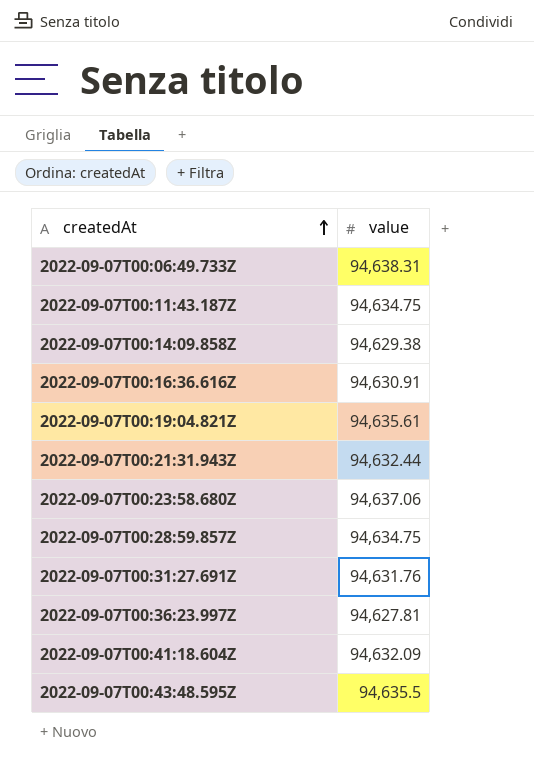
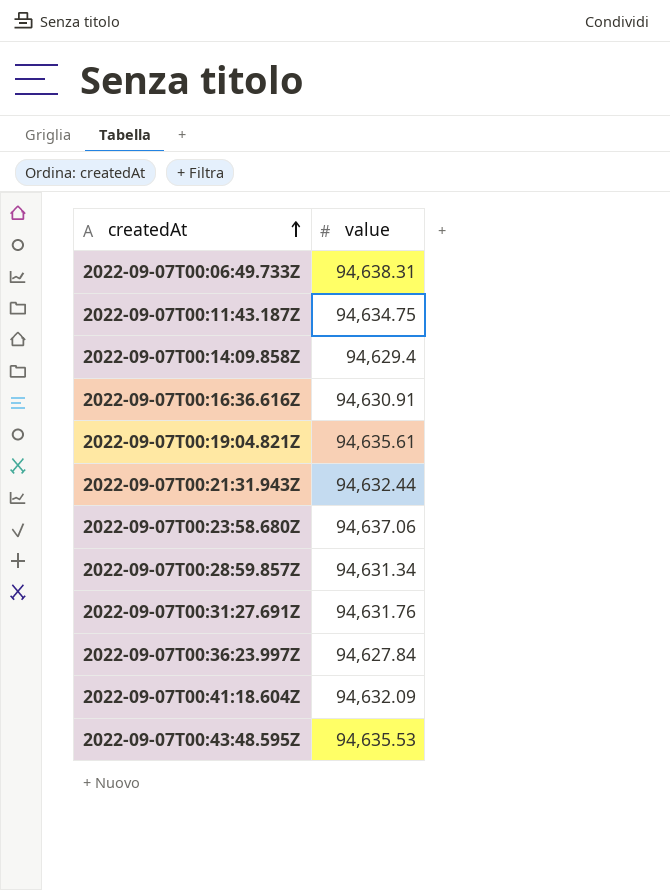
2022-09-07T00:14:09.858Z | value: 94,629.38 -> 94,629.4
2022-09-07T00:28:59.857Z | value: 94,634.75 -> 94,631.34
2022-09-07T00:36:23.997Z | value: 94,627.81 -> 94,627.84
2022-09-07T00:43:48.595Z | value: 94,635.5 -> 94,635.53

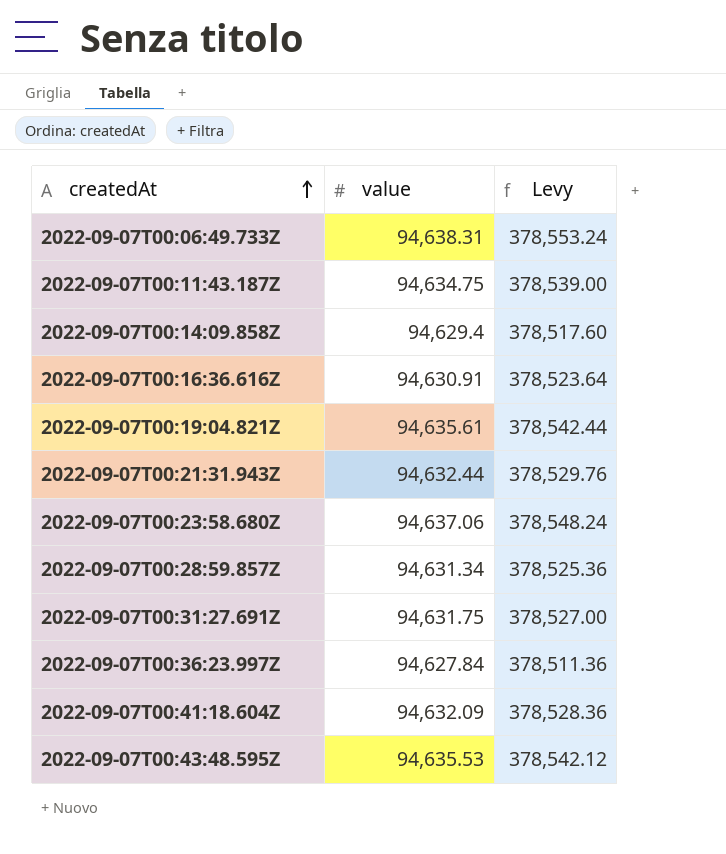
column Levy | formula: none -> [value] * 4
2022-09-07T00:31:27.691Z | value: 94,631.76 -> 94,631.75

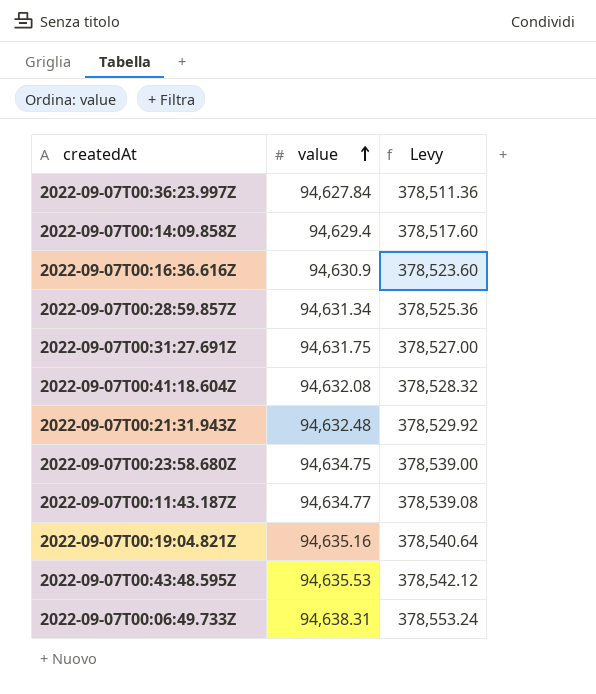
row order: createdAt ascending -> value ascending
2022-09-07T00:16:36.616Z | value: 94,630.91 -> 94,630.9
2022-09-07T00:16:36.616Z | Levy: 378,523.64 -> 378,523.60
2022-09-07T00:41:18.604Z | value: 94,632.09 -> 94,632.08
2022-09-07T00:41:18.604Z | Levy: 378,528.36 -> 378,528.32
2022-09-07T00:21:31.943Z | value: 94,632.44 -> 94,632.48
2022-09-07T00:21:31.943Z | Levy: 378,529.76 -> 378,529.92
2022-09-07T00:23:58.680Z | value: 94,637.06 -> 94,634.75
2022-09-07T00:23:58.680Z | Levy: 378,548.24 -> 378,539.00
2022-09-07T00:11:43.187Z | value: 94,634.75 -> 94,634.77
2022-09-07T00:11:43.187Z | Levy: 378,539.00 -> 378,539.08
2022-09-07T00:19:04.821Z | value: 94,635.61 -> 94,635.16
2022-09-07T00:19:04.821Z | Levy: 378,542.44 -> 378,540.64

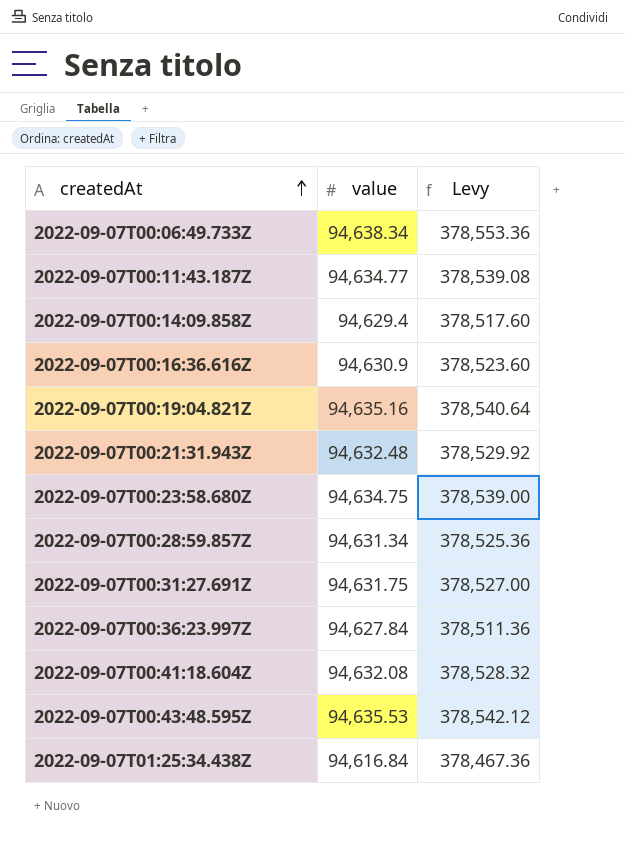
row order: value ascending -> createdAt ascending
2022-09-07T00:06:49.733Z | value: 94,638.31 -> 94,638.34
2022-09-07T00:06:49.733Z | Levy: 378,553.24 -> 378,553.36
row 2022-09-07T01:25:34.438Z: none -> 94,616.84 | 378,467.36

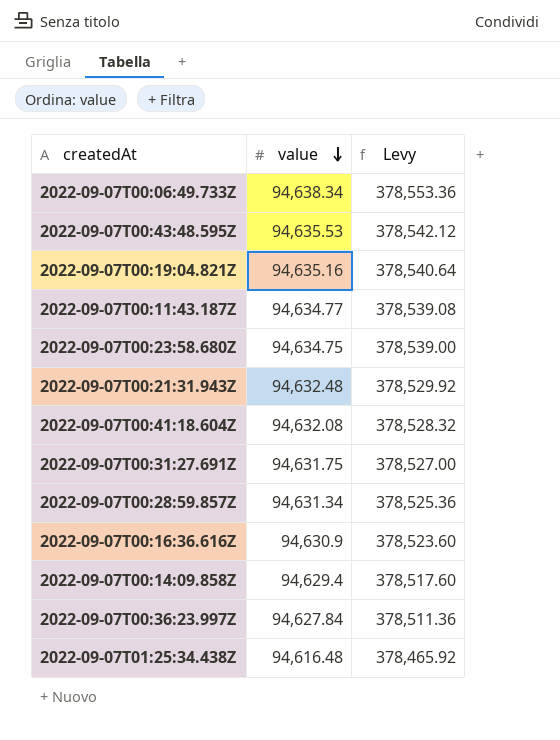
row order: createdAt ascending -> value descending
2022-09-07T01:25:34.438Z | value: 94,616.84 -> 94,616.48
2022-09-07T01:25:34.438Z | Levy: 378,467.36 -> 378,465.92

